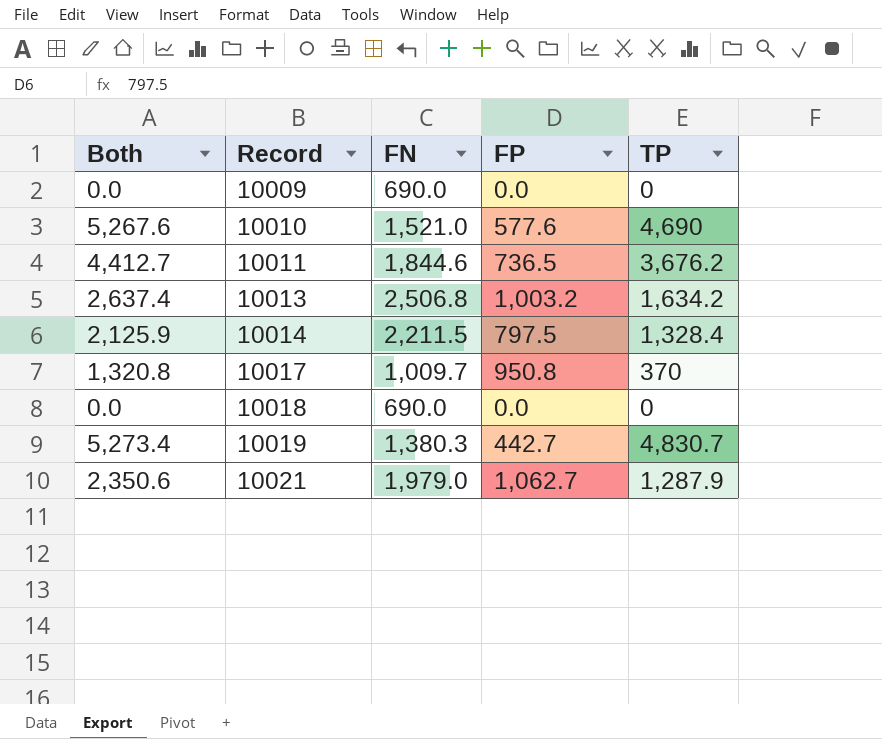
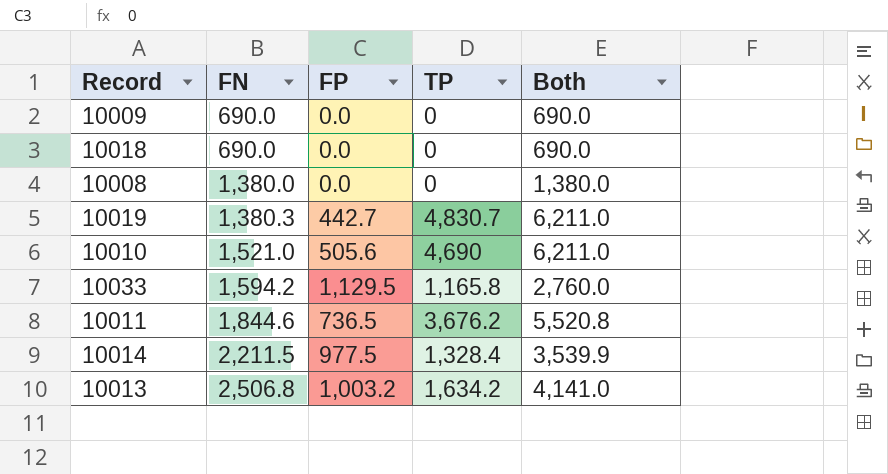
row order: Record ascending -> FN ascending
column Both | formula: [FP] + [TP] -> [FN] + [TP]
column Both | position: 1 -> 5
row 10017: 1,320.8 | 1,009.7 | 950.8 | 370 -> none
row 10021: 2,350.6 | 1,979.0 | 1,062.7 | 1,287.9 -> none
row 10008: none -> 1,380.0 | 0.0 | 0 | 1,380.0
10010 | FP: 577.6 -> 505.6
row 10033: none -> 1,594.2 | 1,129.5 | 1,165.8 | 2,760.0
10014 | FP: 797.5 -> 977.5

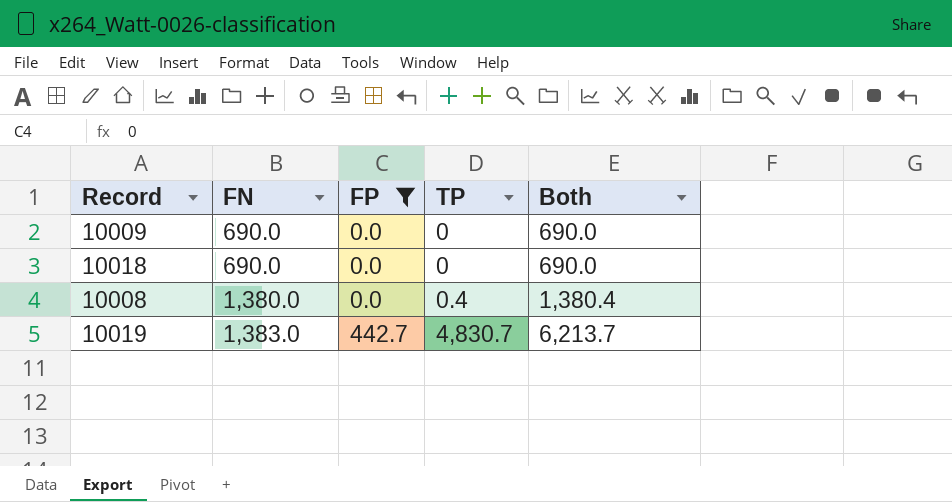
filter: none -> FP <= 442.7
10008 | TP: 0 -> 0.4
10008 | Both: 1,380.0 -> 1,380.4
10019 | FN: 1,380.3 -> 1,383.0
10019 | Both: 6,211.0 -> 6,213.7

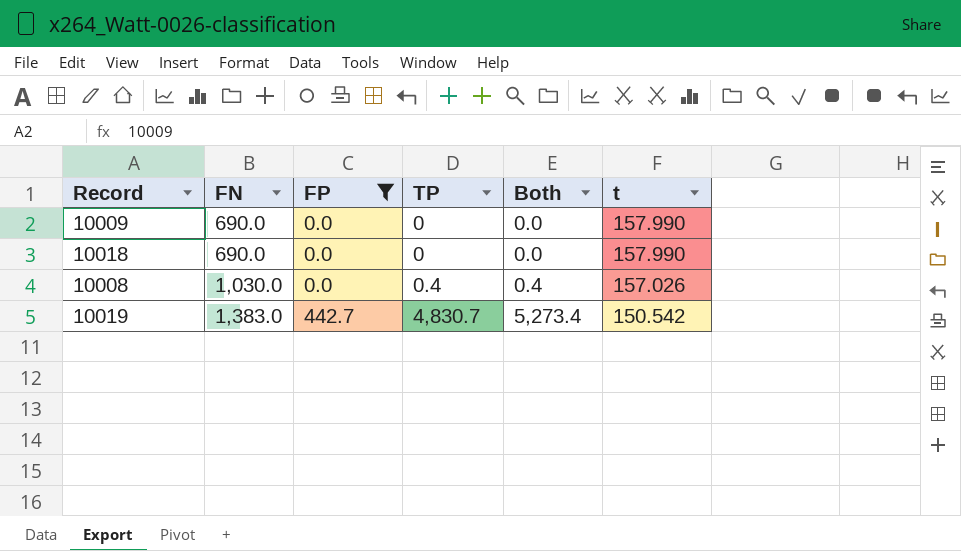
column Both | formula: [FN] + [TP] -> [FP] + [TP]
column t | position: none -> 6
10008 | FN: 1,380.0 -> 1,030.0

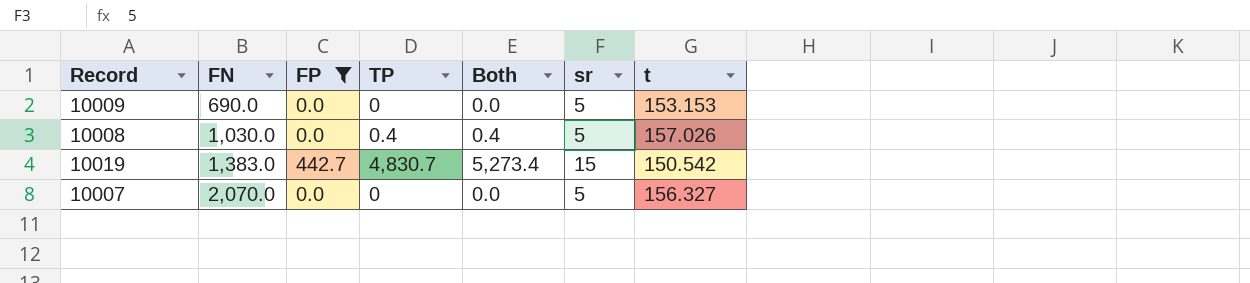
column sr | position: none -> 6
row 10018: 690.0 | 0.0 | 0 | 0.0 | 157.990 -> none
10009 | t: 157.990 -> 153.153
row 10007: none -> 2,070.0 | 0.0 | 0 | 0.0 | 5 | 156.327

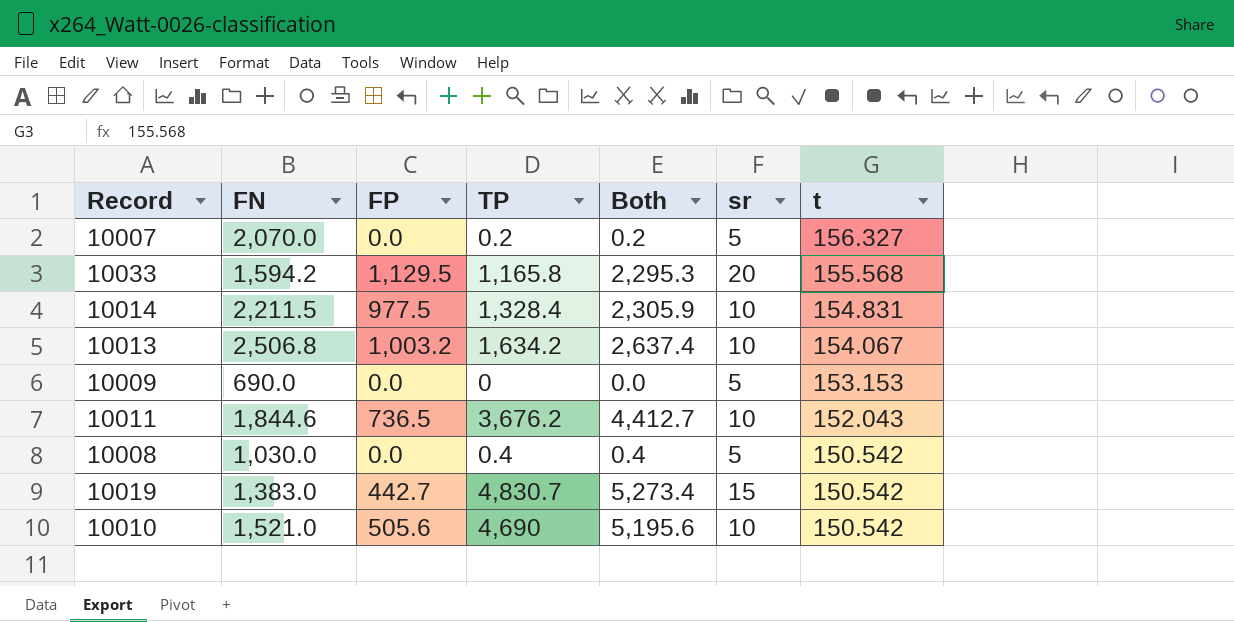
filter: FP <= 442.7 -> none
row order: FN ascending -> t descending
10007 | TP: 0 -> 0.2
10007 | Both: 0.0 -> 0.2
10008 | t: 157.026 -> 150.542

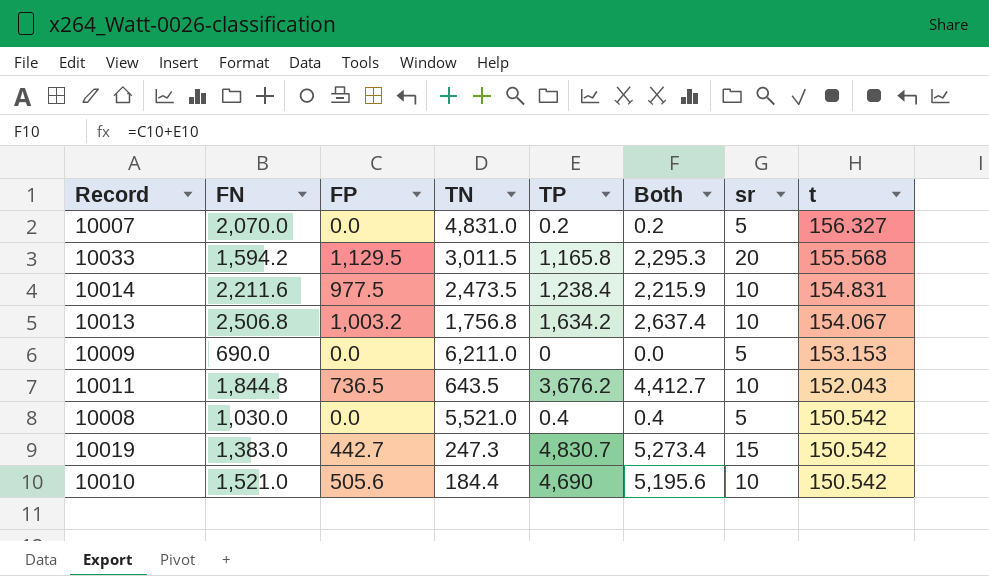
column TN | position: none -> 4
10014 | FN: 2,211.5 -> 2,211.6
10014 | TP: 1,328.4 -> 1,238.4
10014 | Both: 2,305.9 -> 2,215.9
10011 | FN: 1,844.6 -> 1,844.8

